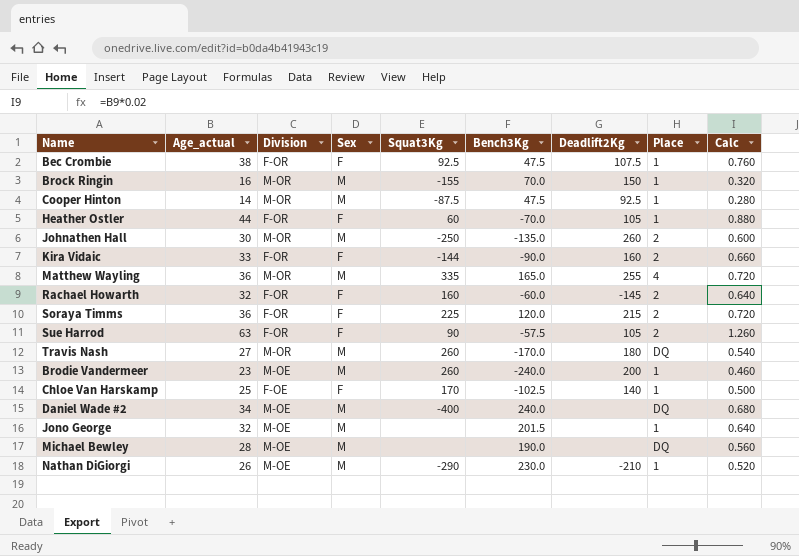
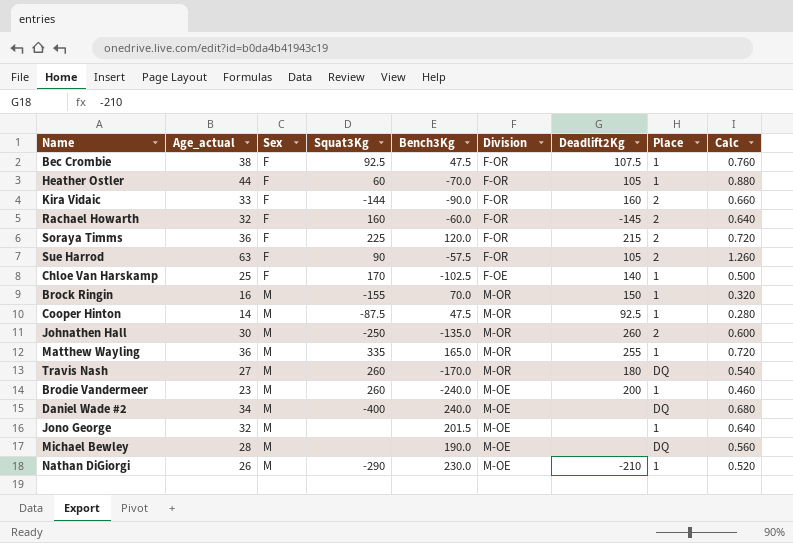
row order: none -> Sex ascending
column Division | position: 3 -> 6
Matthew Wayling | Place: 4 -> 1

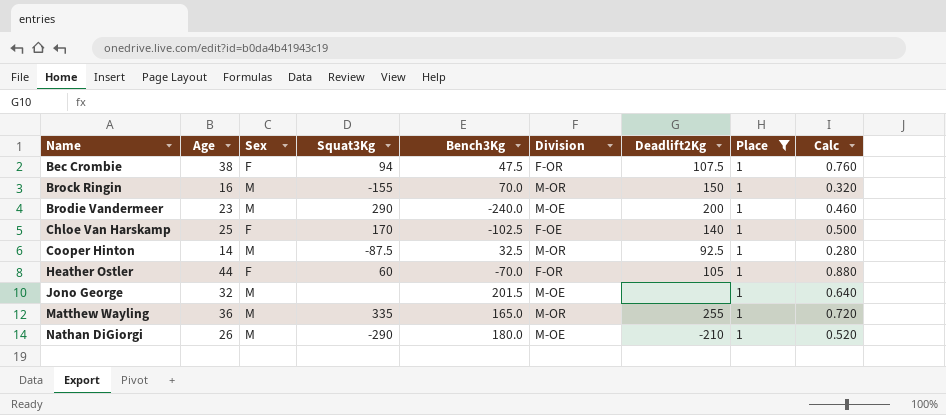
filter: none -> Place = 1
row order: Sex ascending -> Name ascending
column name: Age_actual -> Age
Bec Crombie | Squat3Kg: 92.5 -> 94
Brodie Vandermeer | Squat3Kg: 260 -> 290
Cooper Hinton | Bench3Kg: 47.5 -> 32.5
Nathan DiGiorgi | Bench3Kg: 230.0 -> 180.0

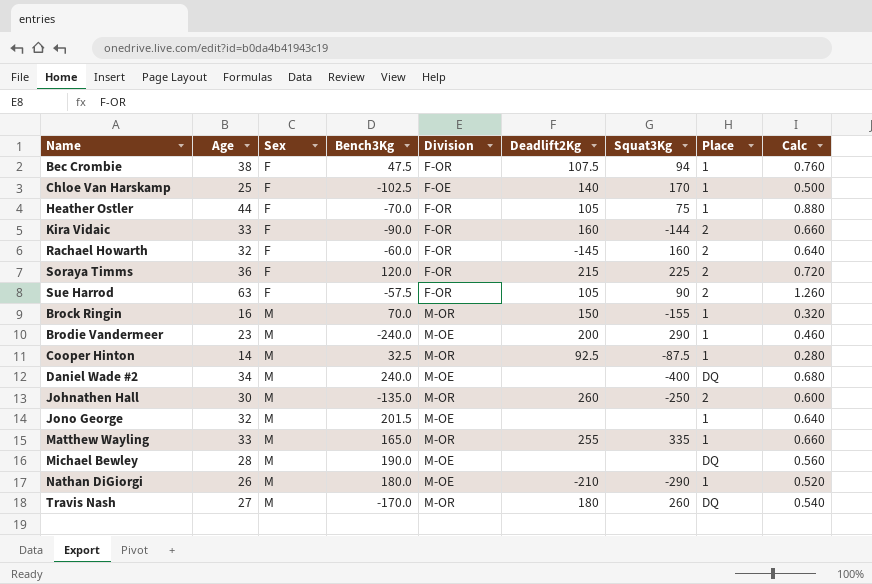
filter: Place = 1 -> none
row order: Name ascending -> Sex ascending
column Squat3Kg | position: 4 -> 7
Heather Ostler | Squat3Kg: 60 -> 75
Matthew Wayling | Age: 36 -> 33
Matthew Wayling | Calc: 0.720 -> 0.660

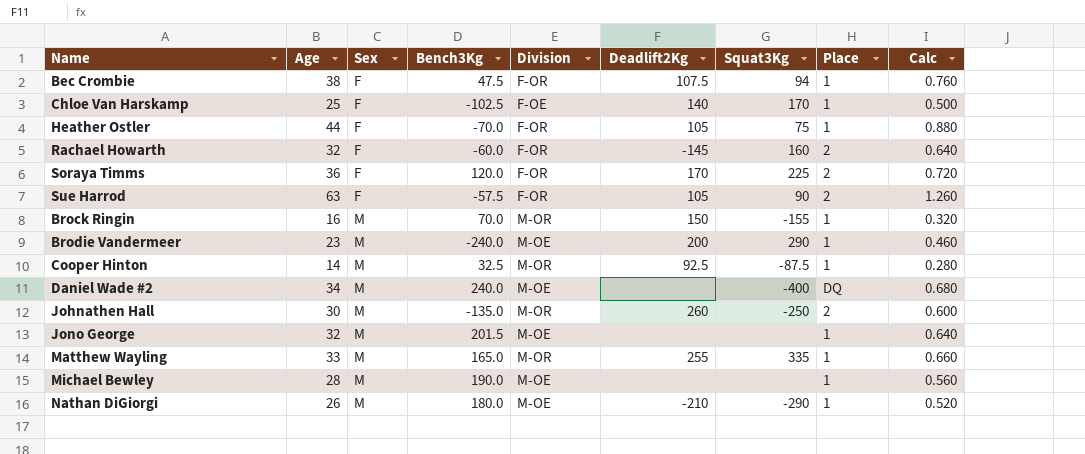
row Kira Vidaic: 33 | F | -90.0 | F-OR | 160 | -144 | 2 | 0.660 -> none
row Travis Nash: 27 | M | -170.0 | M-OR | 180 | 260 | DQ | 0.540 -> none
Soraya Timms | Deadlift2Kg: 215 -> 170
Michael Bewley | Place: DQ -> 1

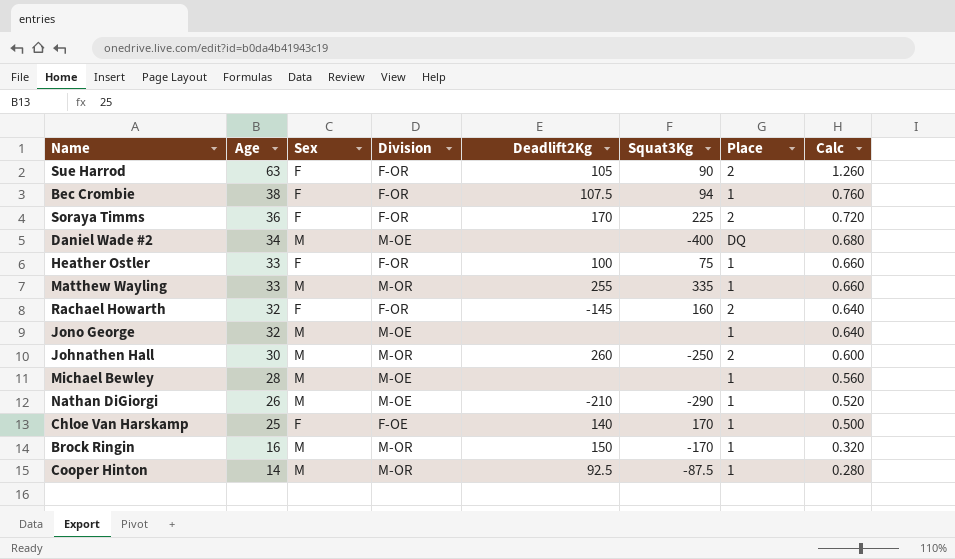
row order: Sex ascending -> Age descending
column Bench3Kg | position: 4 -> none
row Brodie Vandermeer: 23 | M | -240.0 | M-OE | 200 | 290 | 1 | 0.460 -> none
Heather Ostler | Age: 44 -> 33
Heather Ostler | Deadlift2Kg: 105 -> 100
Heather Ostler | Calc: 0.880 -> 0.660
Brock Ringin | Squat3Kg: -155 -> -170

